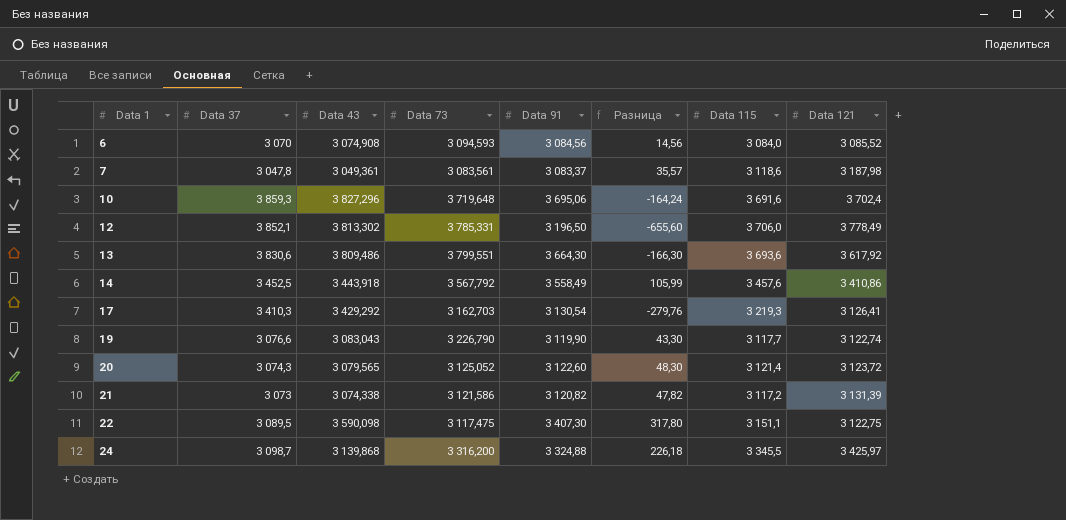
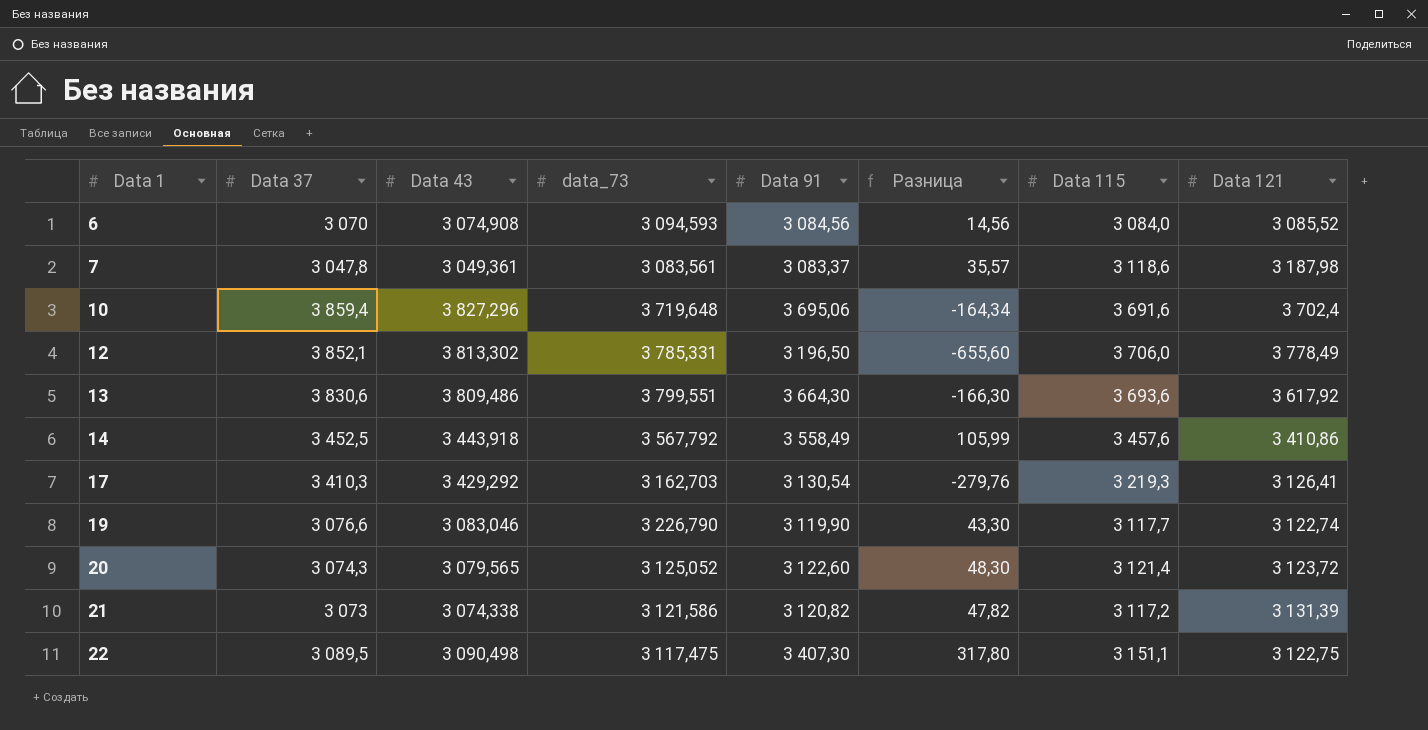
column name: Data 73 -> data_73
row 24: 3 098,7 | 3 139,868 | 3 316,200 | 3 324,88 | 226,18 | 3 345,5 | 3 425,97 -> none
10 | Data 37: 3 859,3 -> 3 859,4
10 | Разница: -164,24 -> -164,34
19 | Data 43: 3 083,043 -> 3 083,046
22 | Data 43: 3 590,098 -> 3 090,498

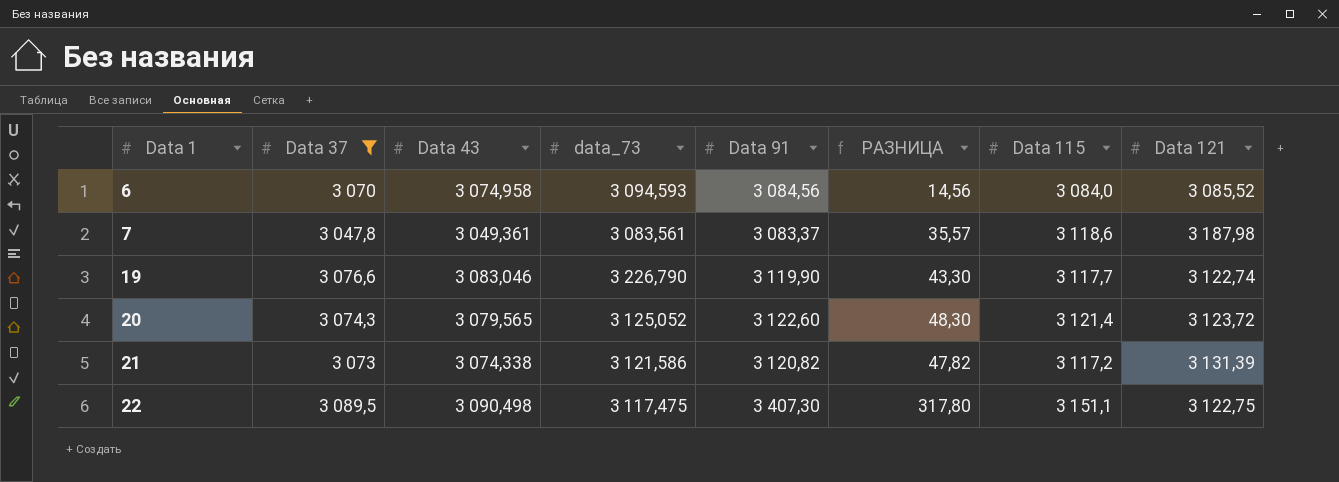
filter: none -> Data 37 <= 3 089,5
column name: Разница -> РАЗНИЦА
6 | Data 43: 3 074,908 -> 3 074,958

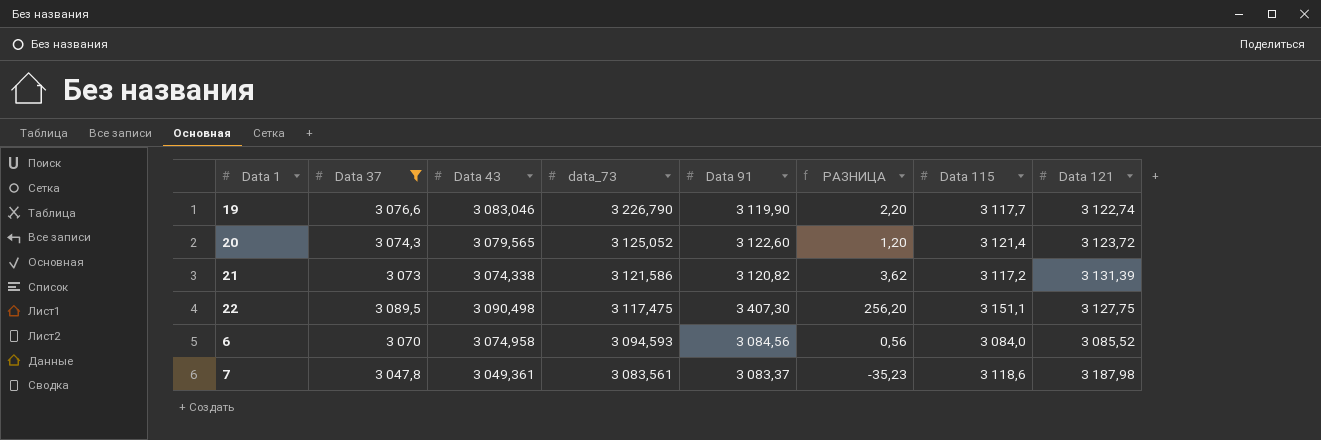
row order: Data 1 ascending -> data_73 descending
column РАЗНИЦА | formula: [Data 91] - [Data 37] -> [Data 91] - [Data 115]
22 | Data 121: 3 122,75 -> 3 127,75

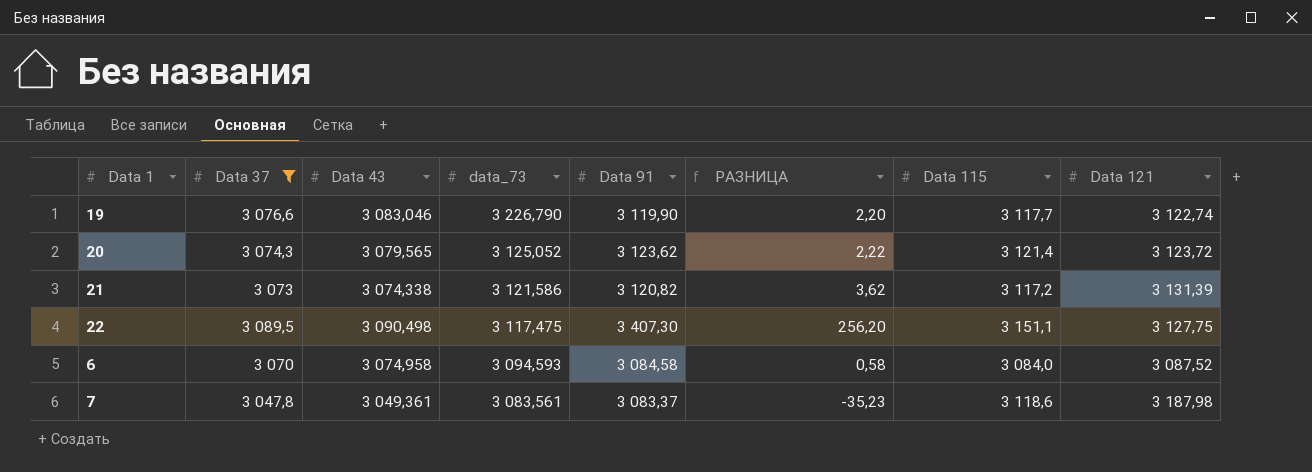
20 | Data 91: 3 122,60 -> 3 123,62
20 | РАЗНИЦА: 1,20 -> 2,22
6 | Data 91: 3 084,56 -> 3 084,58
6 | РАЗНИЦА: 0,56 -> 0,58
6 | Data 121: 3 085,52 -> 3 087,52

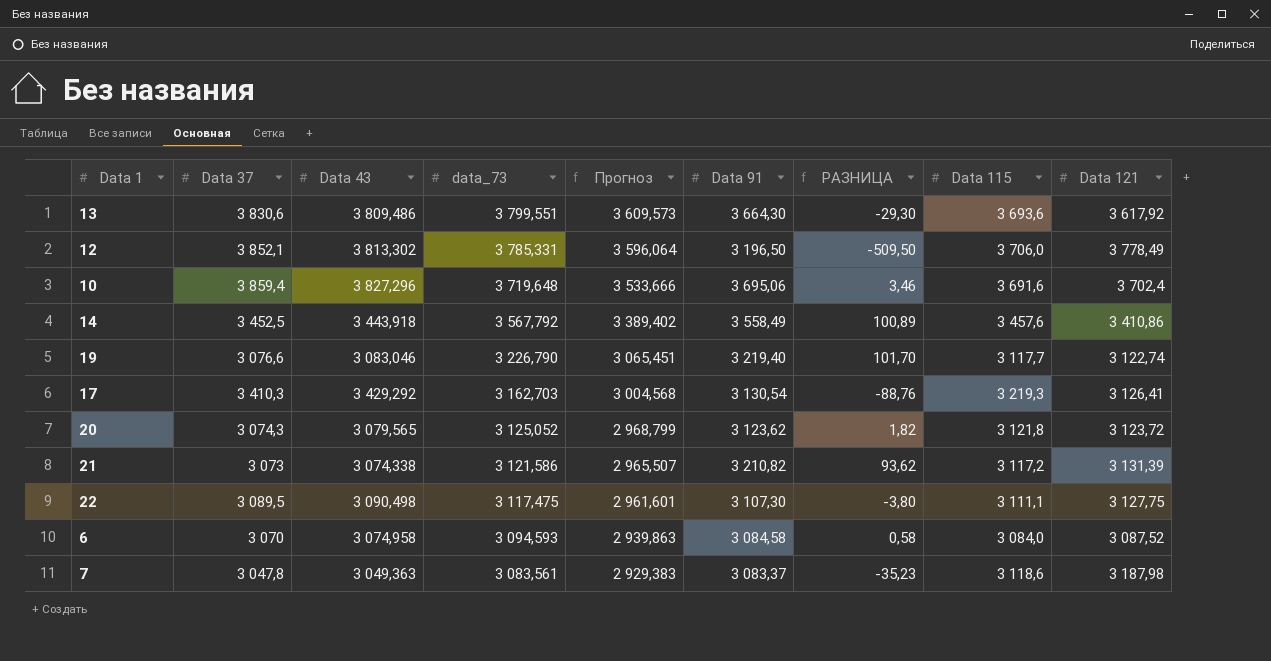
filter: Data 37 <= 3 089,5 -> none
column Прогноз | formula: none -> [data_73] * 0,95
19 | Data 91: 3 119,90 -> 3 219,40
19 | РАЗНИЦА: 2,20 -> 101,70
20 | РАЗНИЦА: 2,22 -> 1,82
20 | Data 115: 3 121,4 -> 3 121,8
21 | Data 91: 3 120,82 -> 3 210,82
21 | РАЗНИЦА: 3,62 -> 93,62
22 | Data 91: 3 407,30 -> 3 107,30
22 | РАЗНИЦА: 256,20 -> -3,80
22 | Data 115: 3 151,1 -> 3 111,1
7 | Data 43: 3 049,361 -> 3 049,363

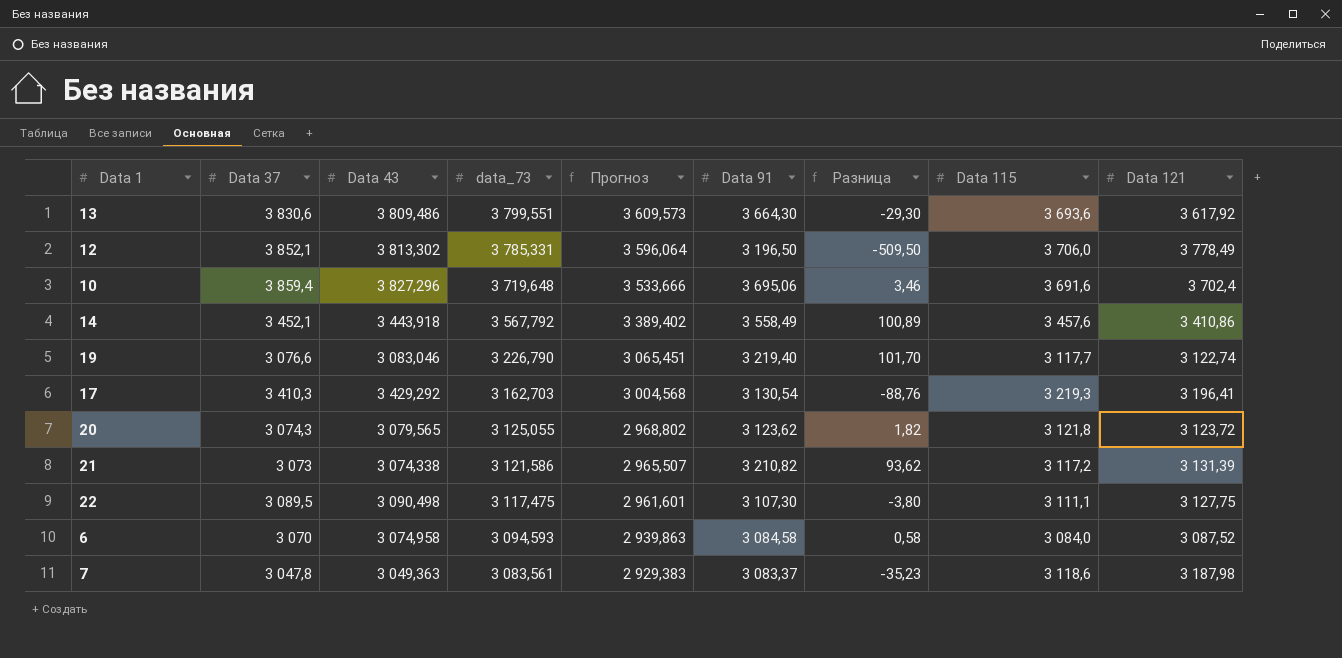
column name: РАЗНИЦА -> Разница
14 | Data 37: 3 452,5 -> 3 452,1
17 | Data 121: 3 126,41 -> 3 196,41
20 | data_73: 3 125,052 -> 3 125,055
20 | Прогноз: 2 968,799 -> 2 968,802

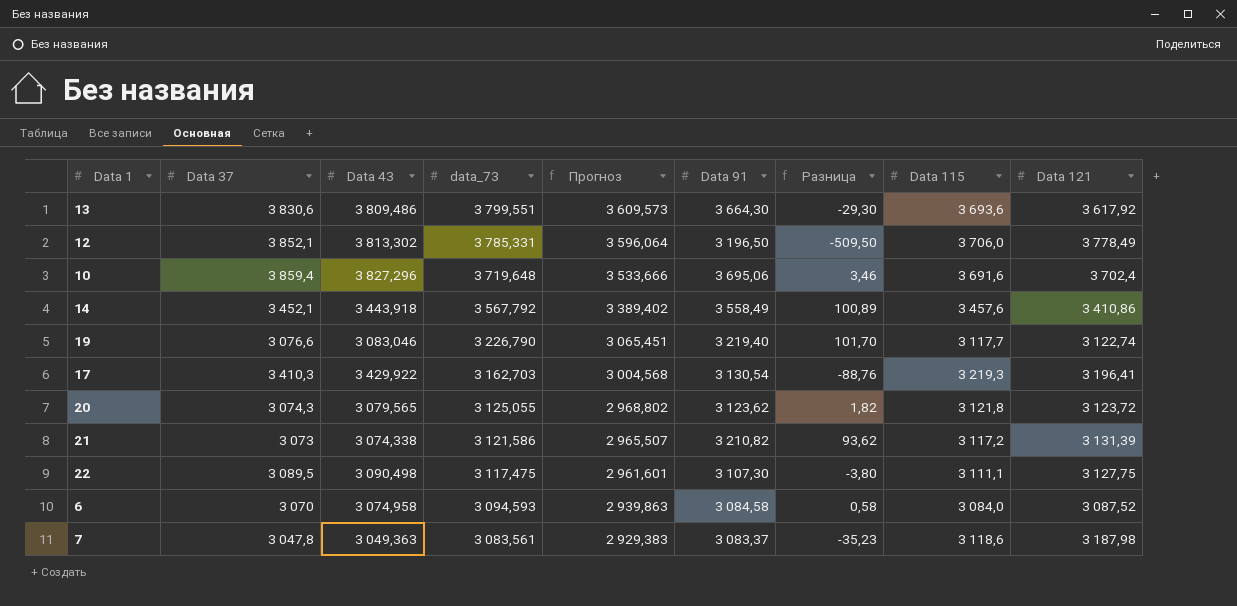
17 | Data 43: 3 429,292 -> 3 429,922

